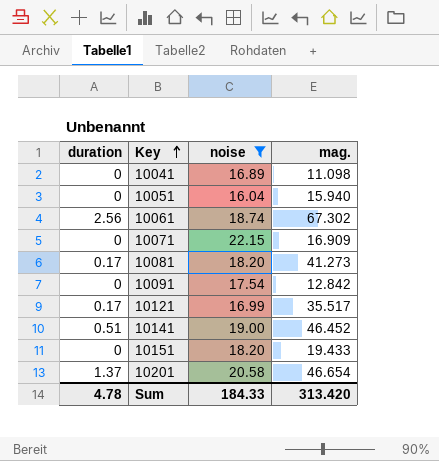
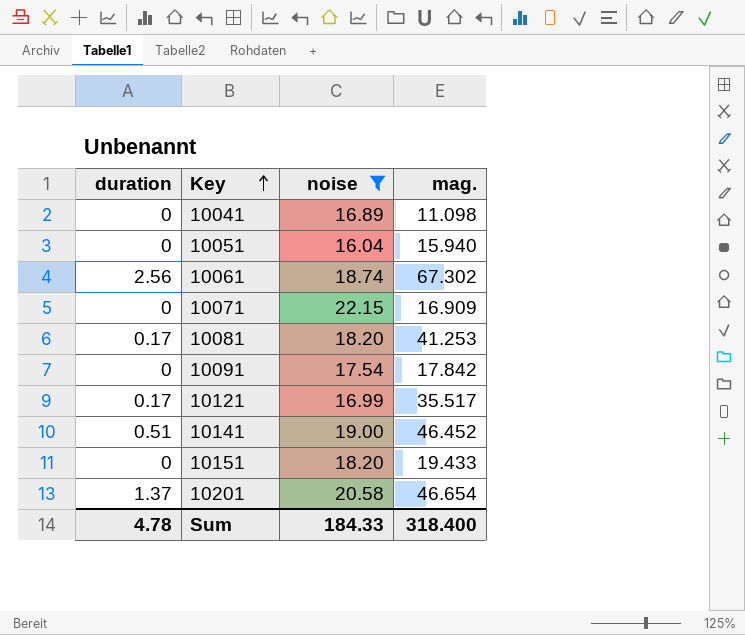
10081 | mag.: 41.273 -> 41.253
10091 | mag.: 12.842 -> 17.842
Sum | mag.: 313.420 -> 318.400

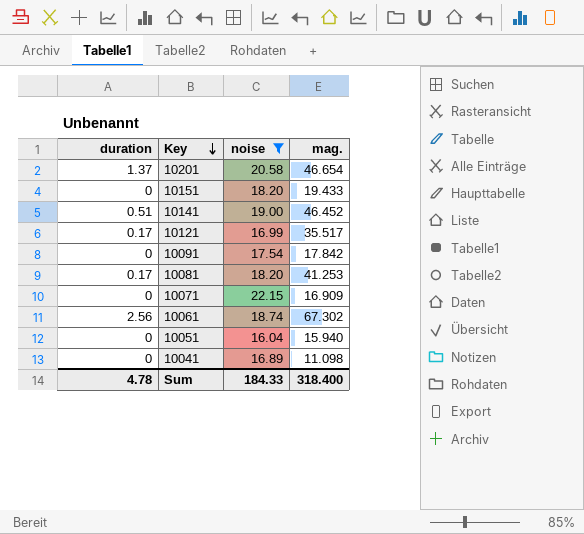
row order: Key ascending -> Key descending

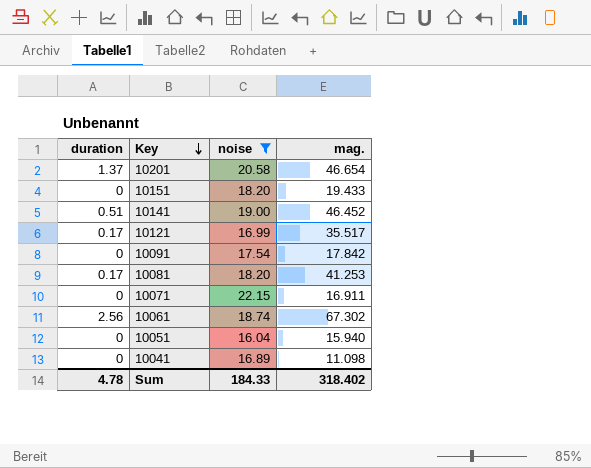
10071 | mag.: 16.909 -> 16.911
Sum | mag.: 318.400 -> 318.402

